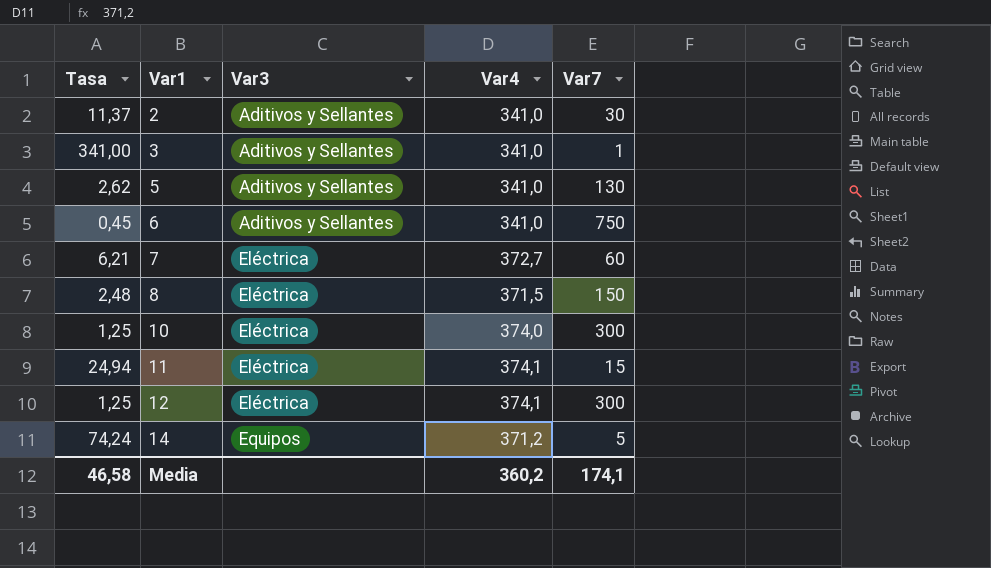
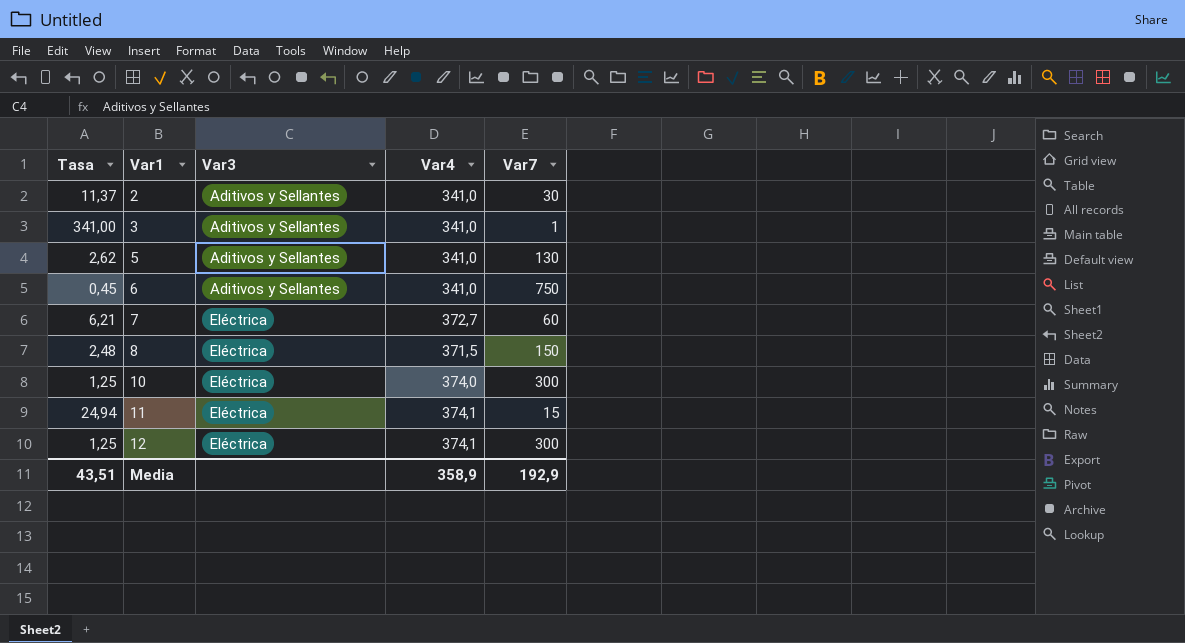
row 14: 74,24 | Equipos | 371,2 | 5 -> none
Media | Tasa: 46,58 -> 43,51
Media | Var4: 360,2 -> 358,9
Media | Var7: 174,1 -> 192,9

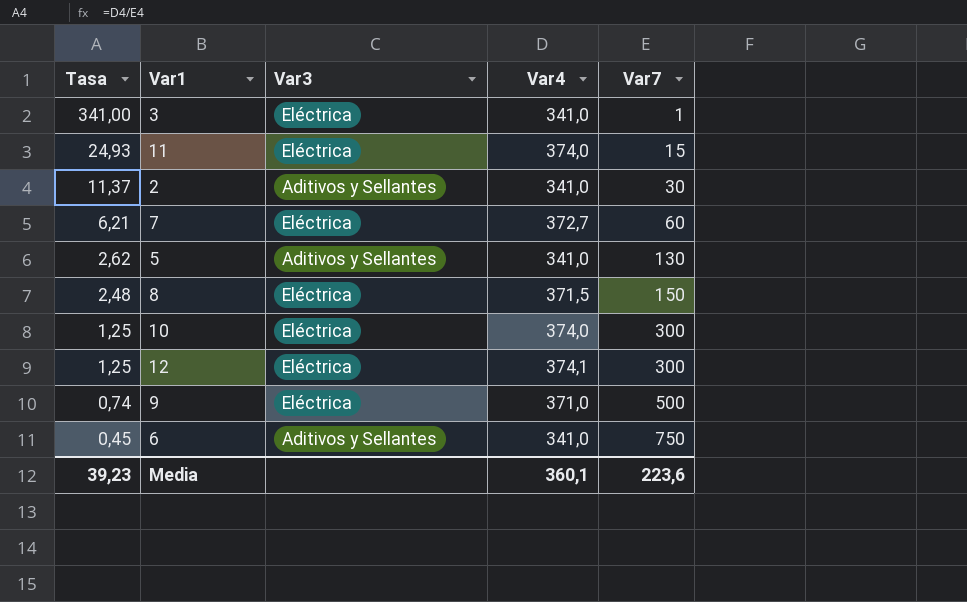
row order: Var1 ascending -> Tasa descending
3 | Var3: Aditivos y Sellantes -> Eléctrica
11 | Tasa: 24,94 -> 24,93
11 | Var4: 374,1 -> 374,0
row 9: none -> 0,74 | Eléctrica | 371,0 | 500
Media | Tasa: 43,51 -> 39,23
Media | Var4: 358,9 -> 360,1
Media | Var7: 192,9 -> 223,6

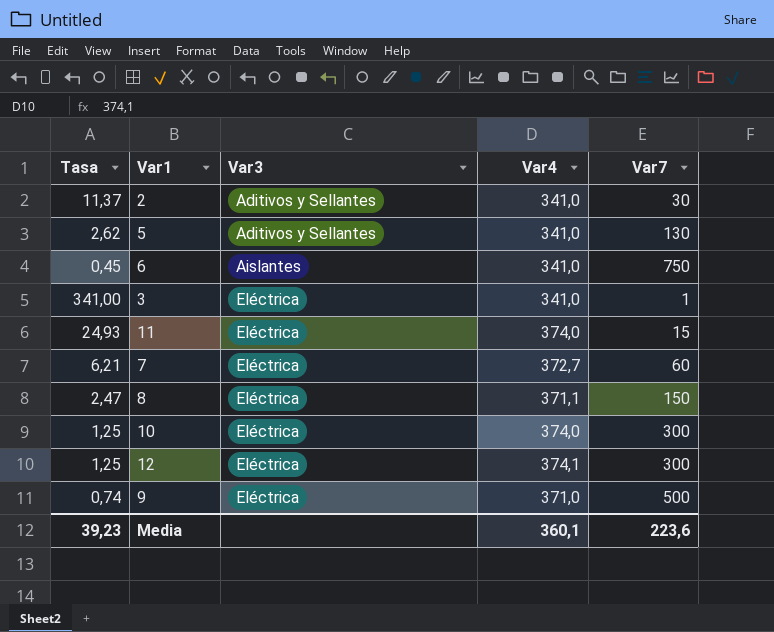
row order: Tasa descending -> Var3 ascending
6 | Var3: Aditivos y Sellantes -> Aislantes
8 | Tasa: 2,48 -> 2,47
8 | Var4: 371,5 -> 371,1

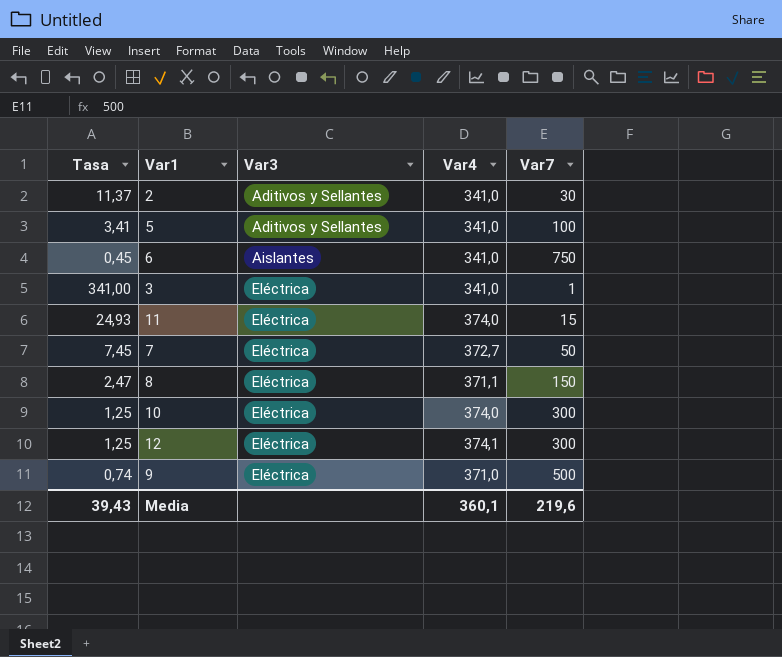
5 | Tasa: 2,62 -> 3,41
5 | Var7: 130 -> 100
7 | Tasa: 6,21 -> 7,45
7 | Var7: 60 -> 50
Media | Tasa: 39,23 -> 39,43
Media | Var7: 223,6 -> 219,6

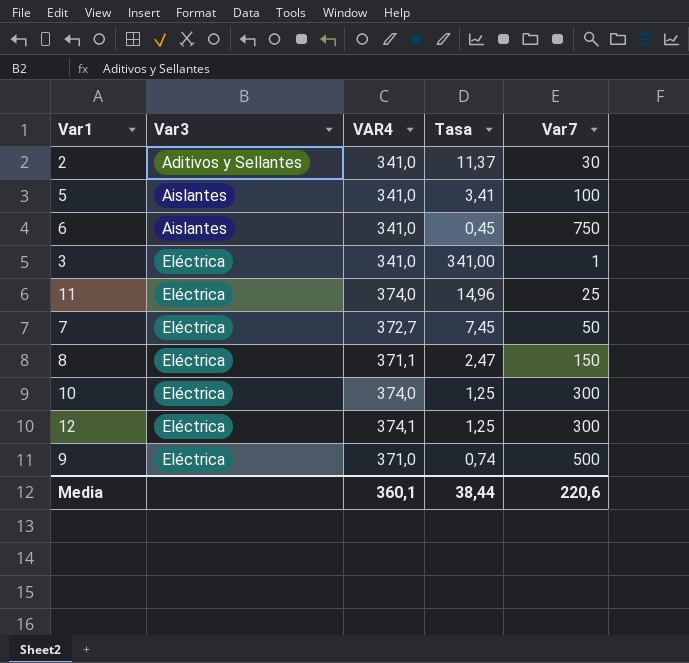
column name: Var4 -> VAR4
column Tasa | position: 1 -> 4
5 | Var3: Aditivos y Sellantes -> Aislantes
11 | Tasa: 24,93 -> 14,96
11 | Var7: 15 -> 25
Media | Tasa: 39,43 -> 38,44
Media | Var7: 219,6 -> 220,6

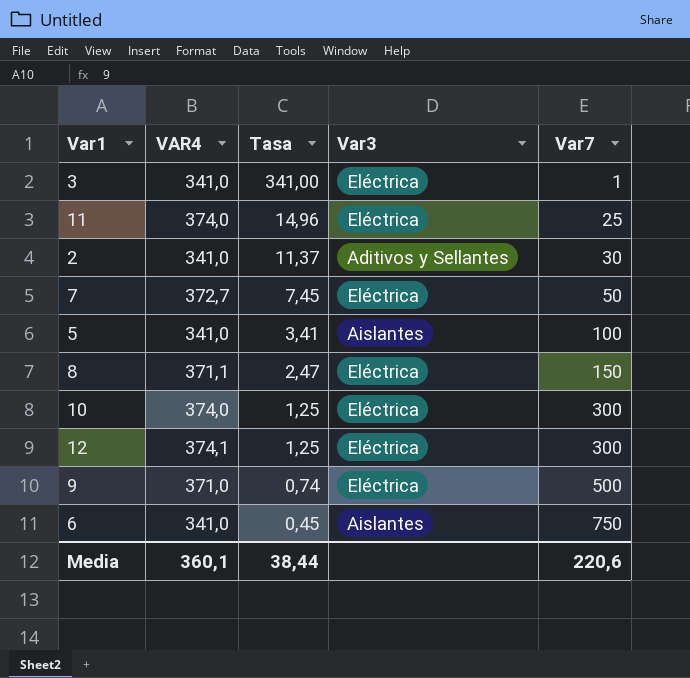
row order: Var3 ascending -> Tasa descending
column Var3 | position: 2 -> 4

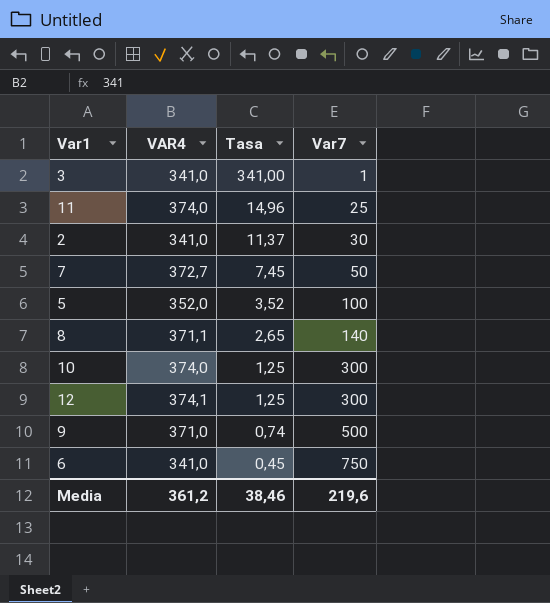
column Var3 | position: 4 -> none
5 | VAR4: 341,0 -> 352,0
5 | Tasa: 3,41 -> 3,52
8 | Tasa: 2,47 -> 2,65
8 | Var7: 150 -> 140
Media | VAR4: 360,1 -> 361,2
Media | Tasa: 38,44 -> 38,46
Media | Var7: 220,6 -> 219,6

